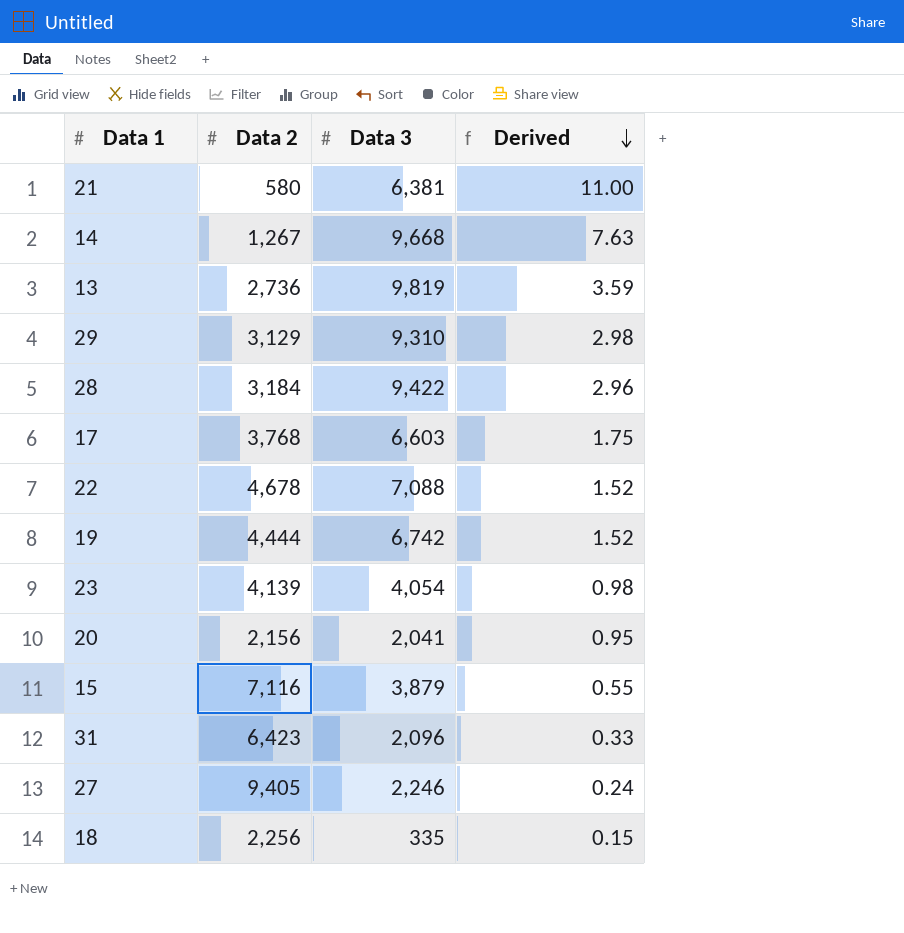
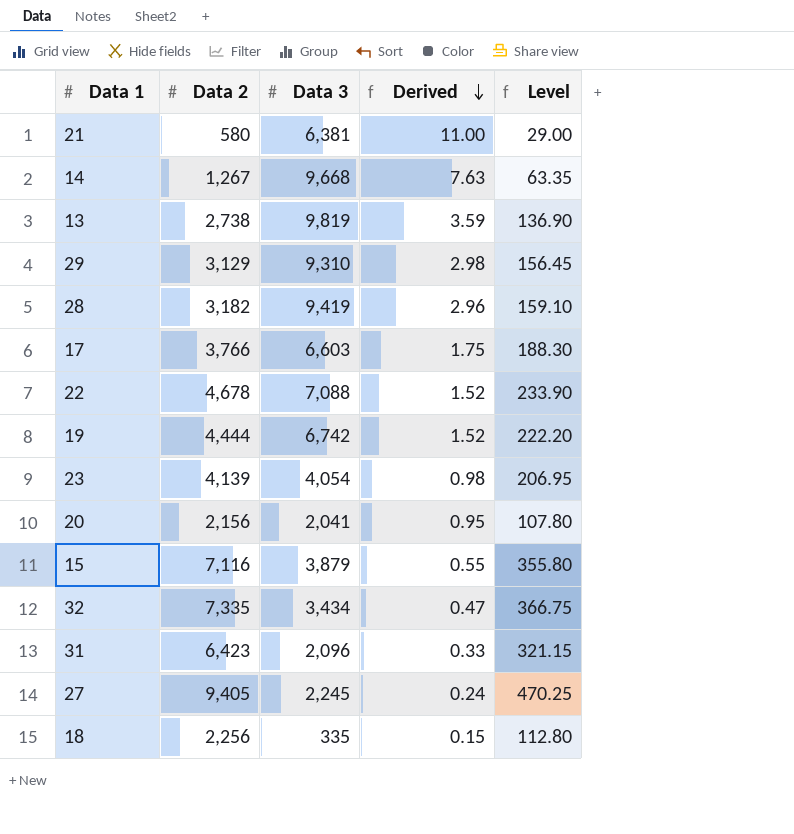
column Level | formula: none -> [Data 2] * 0.05
13 | Data 2: 2,736 -> 2,738
28 | Data 2: 3,184 -> 3,182
28 | Data 3: 9,422 -> 9,419
17 | Data 2: 3,768 -> 3,766
row 32: none -> 7,335 | 3,434 | 0.47 | 366.75
27 | Data 3: 2,246 -> 2,245

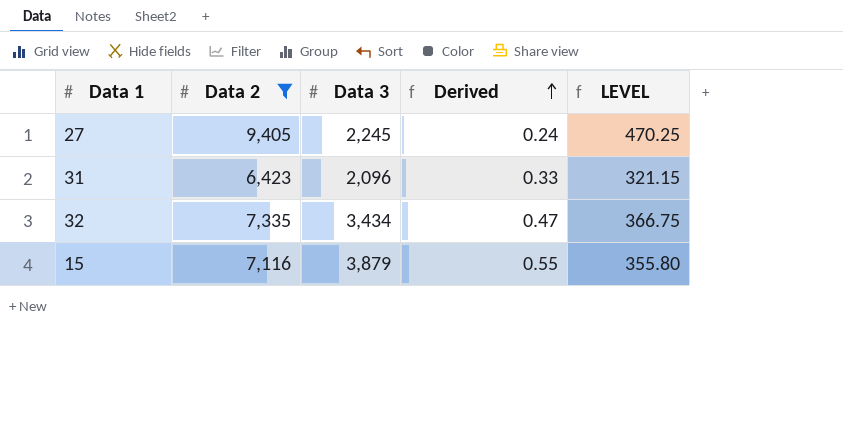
filter: none -> Data 2 >= 6,423
row order: Derived descending -> Derived ascending
column name: Level -> LEVEL

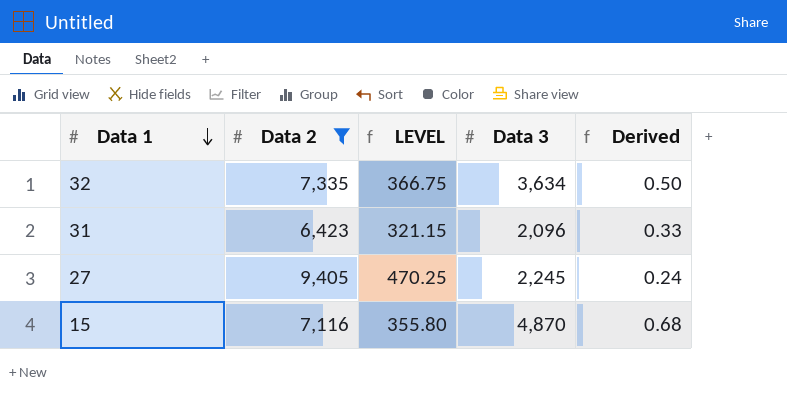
row order: Derived ascending -> Data 1 descending
column LEVEL | position: 5 -> 3
32 | Data 3: 3,434 -> 3,634
32 | Derived: 0.47 -> 0.50
15 | Data 3: 3,879 -> 4,870
15 | Derived: 0.55 -> 0.68

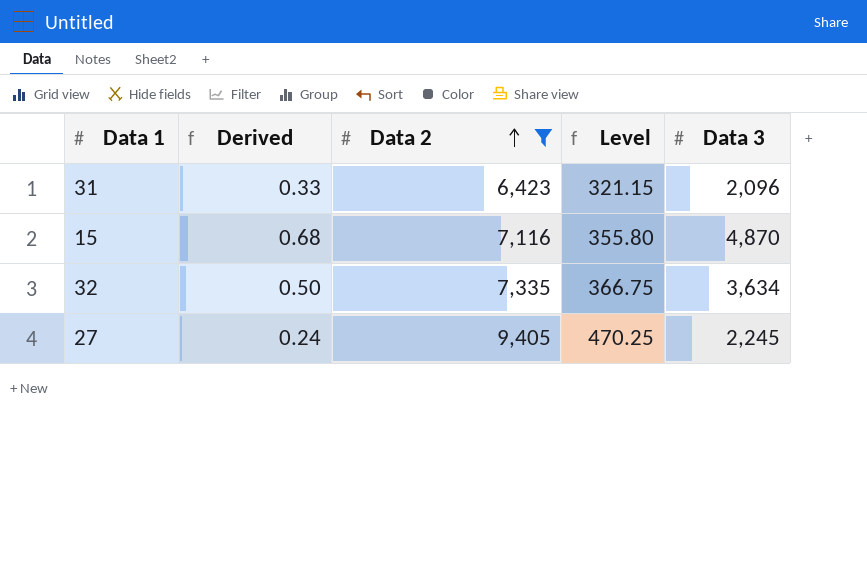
row order: Data 1 descending -> Data 2 ascending
column Derived | position: 5 -> 2
column name: LEVEL -> Level

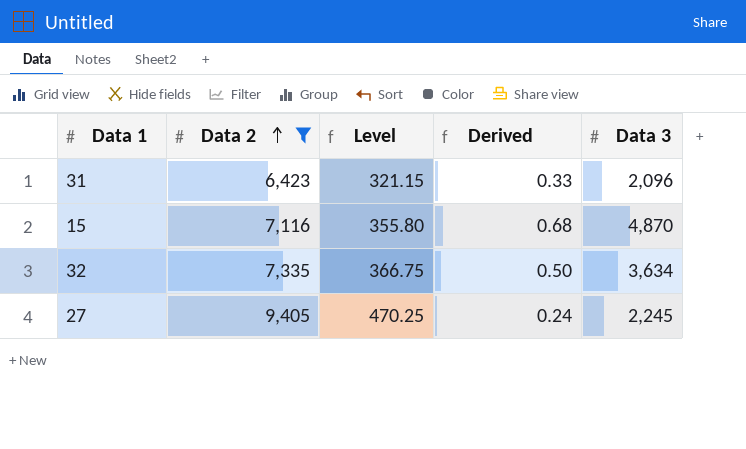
column Derived | position: 2 -> 4

